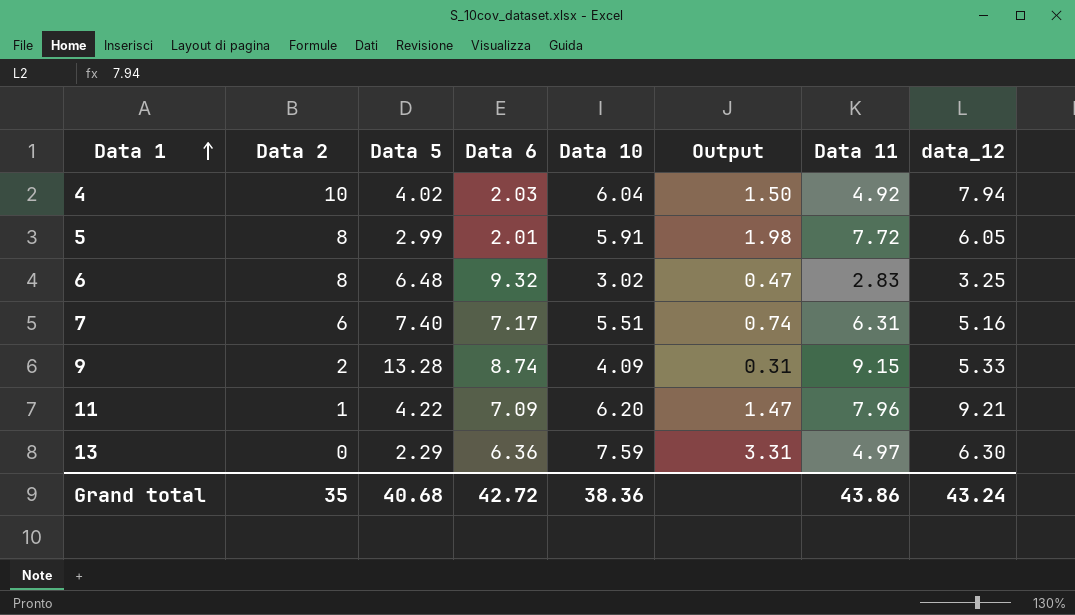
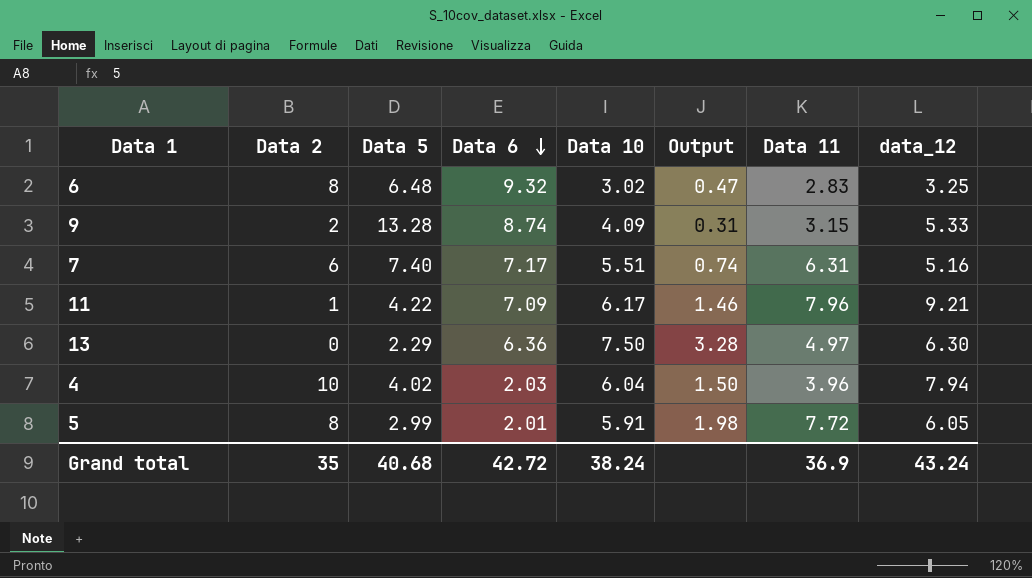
row order: Data 1 ascending -> Data 6 descending
9 | Data 11: 9.15 -> 3.15
11 | Data 10: 6.20 -> 6.17
11 | Output: 1.47 -> 1.46
13 | Data 10: 7.59 -> 7.50
13 | Output: 3.31 -> 3.28
4 | Data 11: 4.92 -> 3.96
Grand total | Data 10: 38.36 -> 38.24
Grand total | Data 11: 43.86 -> 36.9

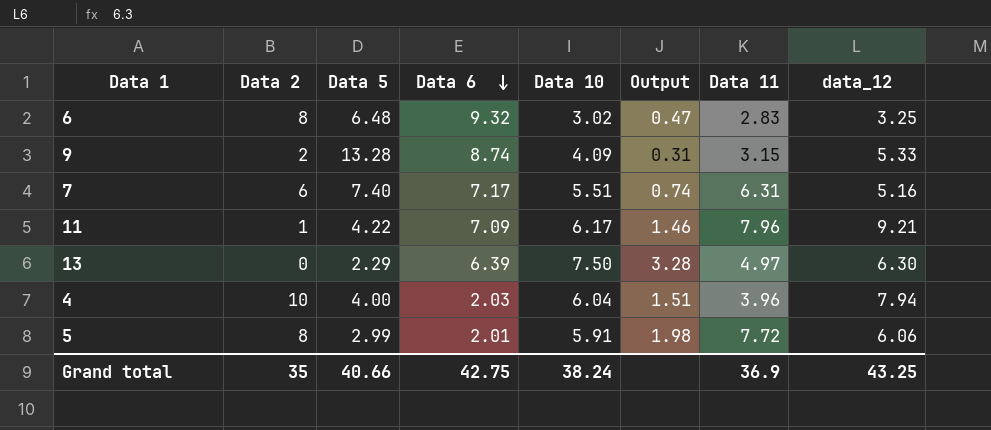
13 | Data 6: 6.36 -> 6.39
4 | Data 5: 4.02 -> 4.00
4 | Output: 1.50 -> 1.51
5 | data_12: 6.05 -> 6.06
Grand total | Data 5: 40.68 -> 40.66
Grand total | Data 6: 42.72 -> 42.75
Grand total | data_12: 43.24 -> 43.25

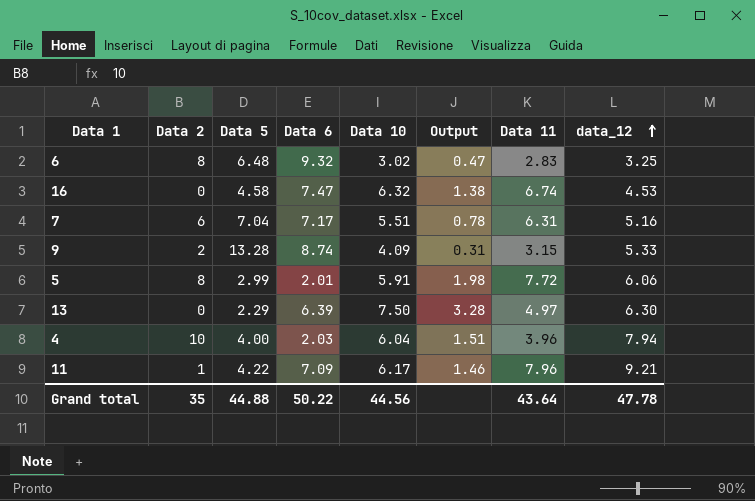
row order: Data 6 descending -> data_12 ascending
row 16: none -> 0 | 4.58 | 7.47 | 6.32 | 1.38 | 6.74 | 4.53
7 | Data 5: 7.40 -> 7.04
7 | Output: 0.74 -> 0.78
Grand total | Data 5: 40.66 -> 44.88
Grand total | Data 6: 42.75 -> 50.22
Grand total | Data 10: 38.24 -> 44.56
Grand total | Data 11: 36.9 -> 43.64
Grand total | data_12: 43.25 -> 47.78

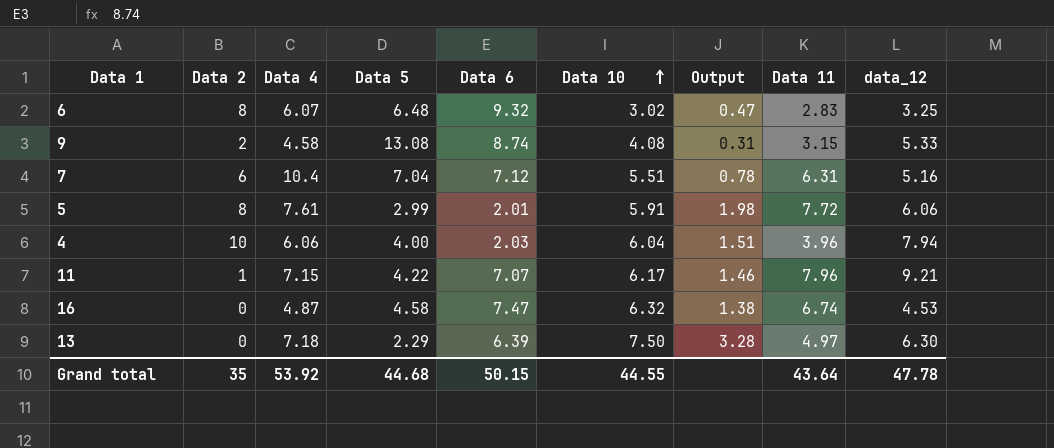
row order: data_12 ascending -> Data 10 ascending
column Data 4 | position: none -> 3
9 | Data 5: 13.28 -> 13.08
9 | Data 10: 4.09 -> 4.08
7 | Data 6: 7.17 -> 7.12
11 | Data 6: 7.09 -> 7.07
Grand total | Data 5: 44.88 -> 44.68
Grand total | Data 6: 50.22 -> 50.15
Grand total | Data 10: 44.56 -> 44.55

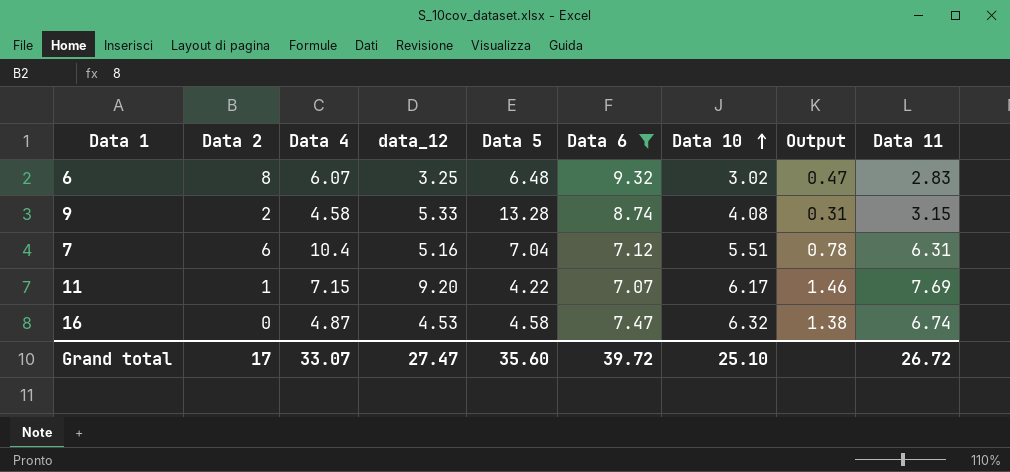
filter: none -> Data 6 >= 7.07
column data_12 | position: 9 -> 4
9 | Data 5: 13.08 -> 13.28
11 | data_12: 9.21 -> 9.20
11 | Data 11: 7.96 -> 7.69
Grand total | Data 2: 35 -> 17
Grand total | Data 4: 53.92 -> 33.07
Grand total | data_12: 47.78 -> 27.47
Grand total | Data 5: 44.68 -> 35.60
Grand total | Data 6: 50.15 -> 39.72
Grand total | Data 10: 44.55 -> 25.10
Grand total | Data 11: 43.64 -> 26.72

